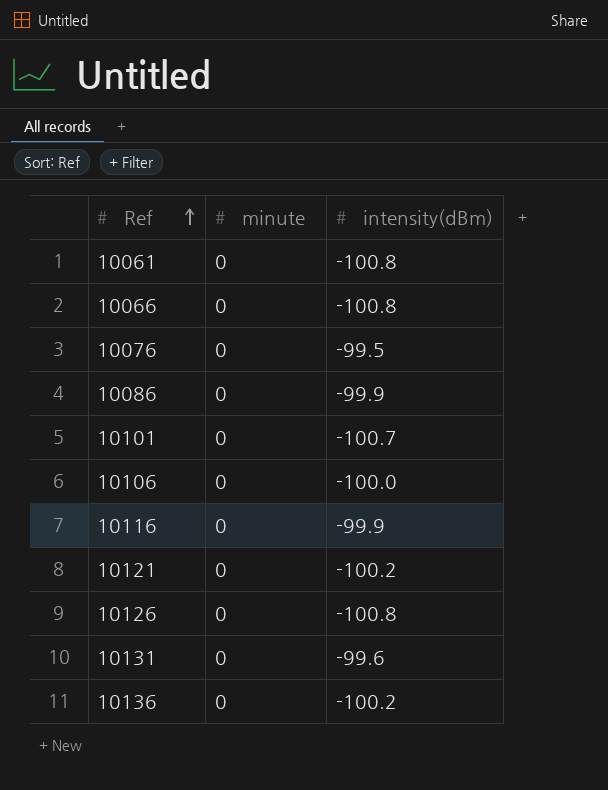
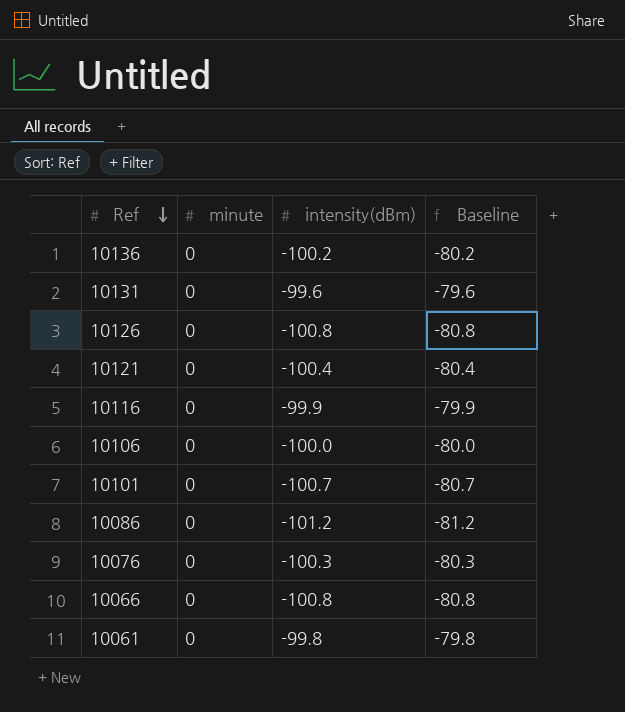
row order: Ref ascending -> Ref descending
column Baseline | formula: none -> [intensity(dBm)] + 20
10121 | intensity(dBm): -100.2 -> -100.4
10086 | intensity(dBm): -99.9 -> -101.2
10076 | intensity(dBm): -99.5 -> -100.3
10061 | intensity(dBm): -100.8 -> -99.8

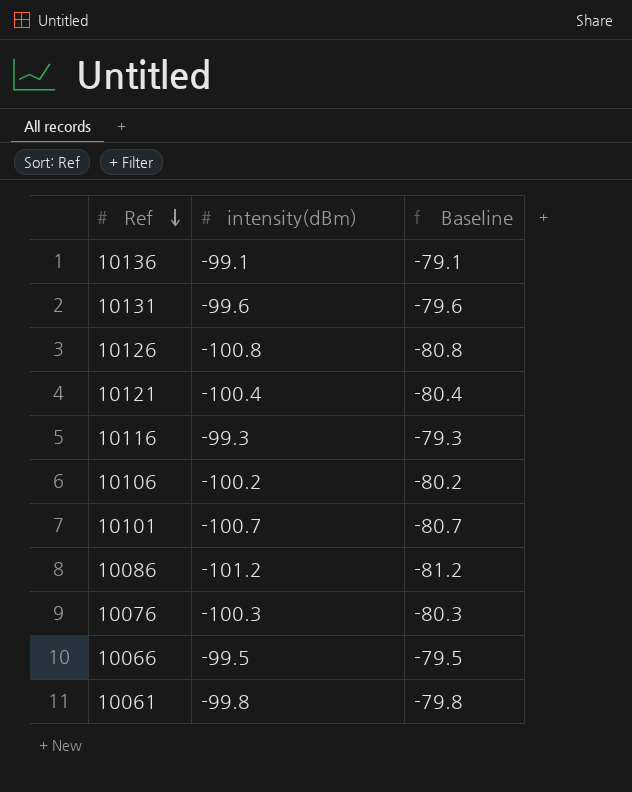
column minute | position: 2 -> none
10136 | intensity(dBm): -100.2 -> -99.1
10136 | Baseline: -80.2 -> -79.1
10116 | intensity(dBm): -99.9 -> -99.3
10116 | Baseline: -79.9 -> -79.3
10106 | intensity(dBm): -100.0 -> -100.2
10106 | Baseline: -80.0 -> -80.2
10066 | intensity(dBm): -100.8 -> -99.5
10066 | Baseline: -80.8 -> -79.5

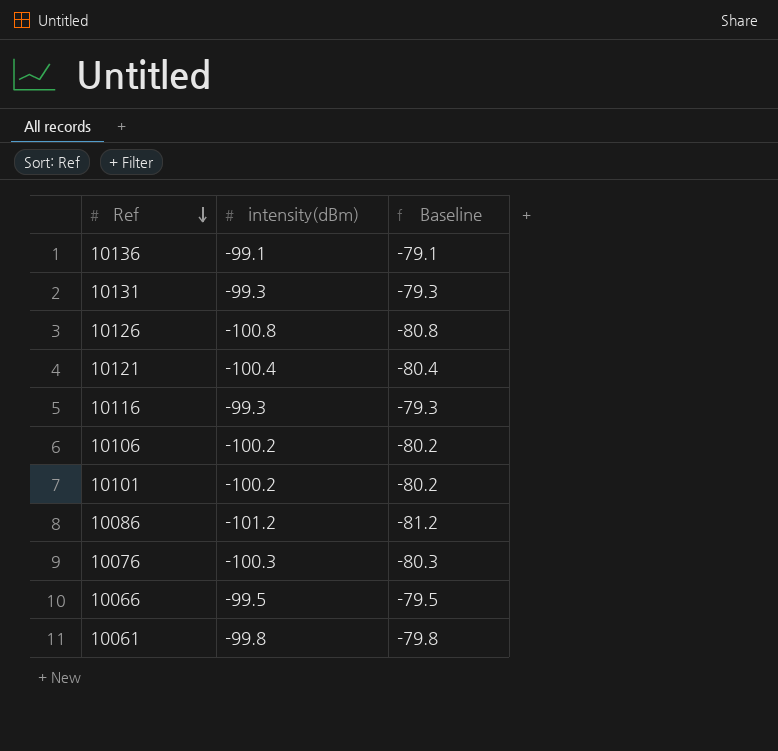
10131 | intensity(dBm): -99.6 -> -99.3
10131 | Baseline: -79.6 -> -79.3
10101 | intensity(dBm): -100.7 -> -100.2
10101 | Baseline: -80.7 -> -80.2

